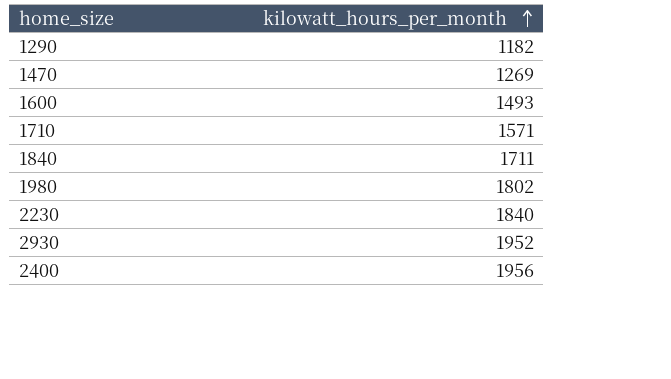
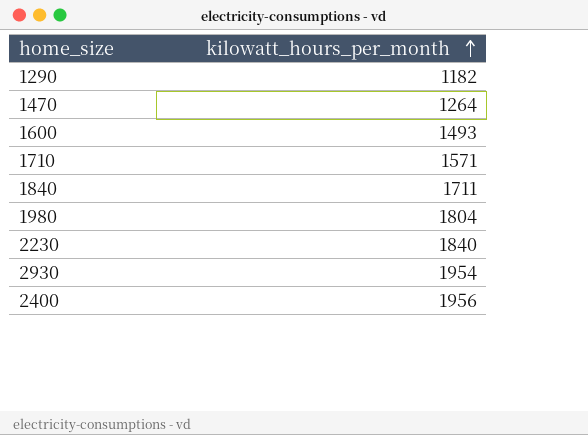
1470 | kilowatt_hours_per_month: 1269 -> 1264
1980 | kilowatt_hours_per_month: 1802 -> 1804
2930 | kilowatt_hours_per_month: 1952 -> 1954

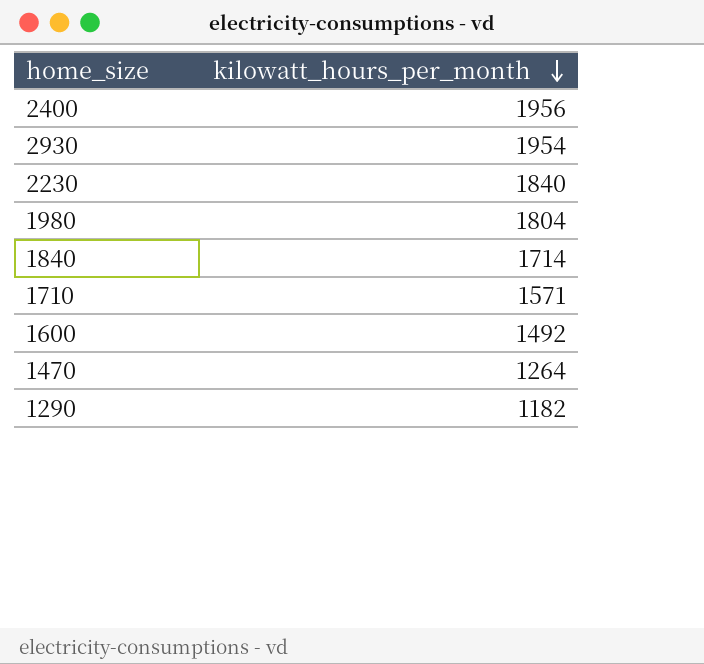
row order: kilowatt_hours_per_month ascending -> kilowatt_hours_per_month descending
1840 | kilowatt_hours_per_month: 1711 -> 1714
1600 | kilowatt_hours_per_month: 1493 -> 1492

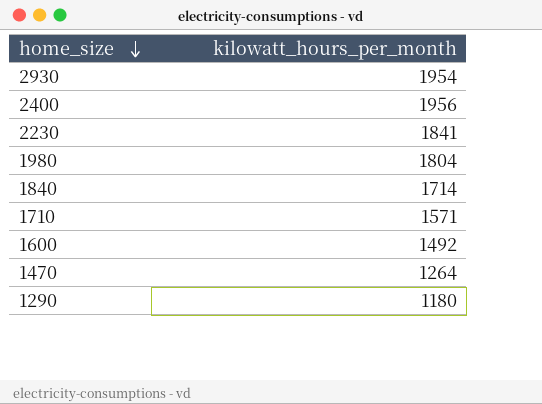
row order: kilowatt_hours_per_month descending -> home_size descending
2230 | kilowatt_hours_per_month: 1840 -> 1841
1290 | kilowatt_hours_per_month: 1182 -> 1180

